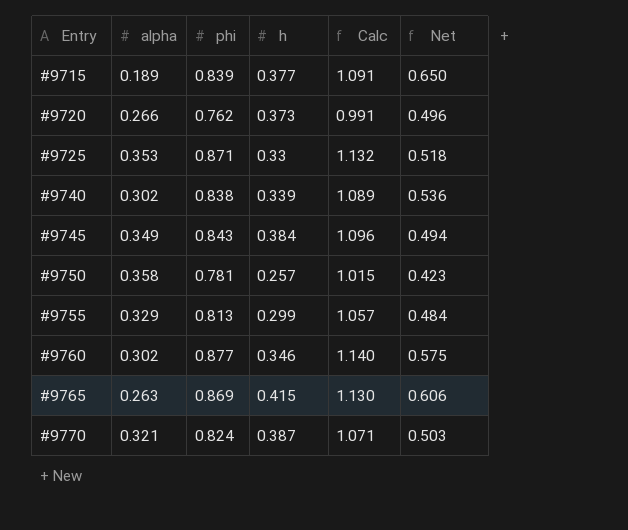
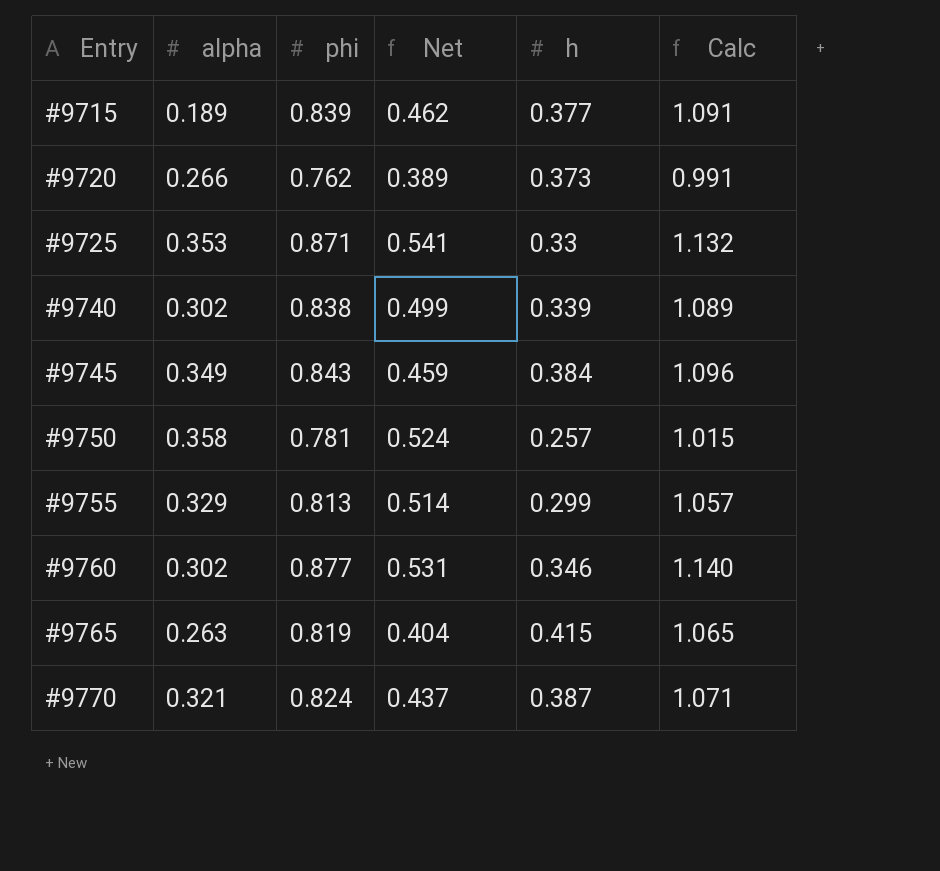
column Net | formula: [phi] - [alpha] -> [phi] - [h]
column Net | position: 6 -> 4
#9765 | phi: 0.869 -> 0.819
#9765 | Calc: 1.130 -> 1.065

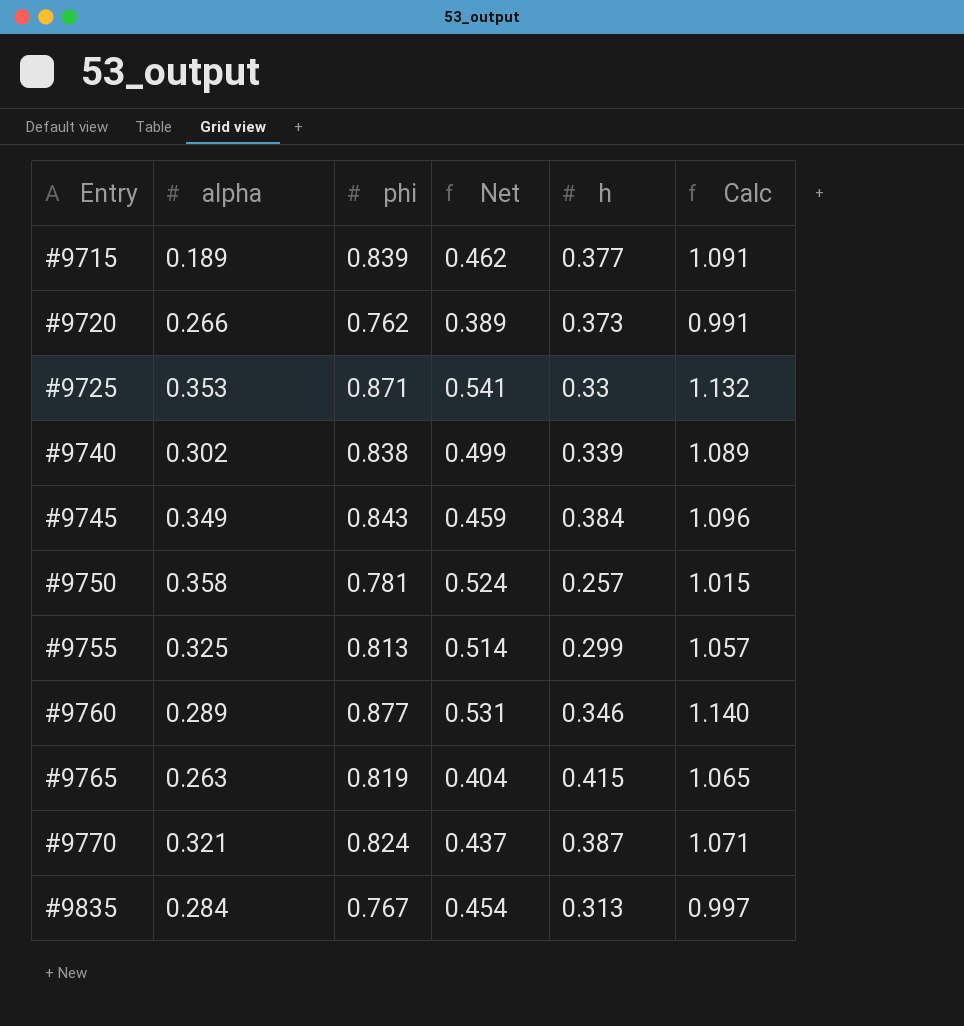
#9755 | alpha: 0.329 -> 0.325
#9760 | alpha: 0.302 -> 0.289
row #9835: none -> 0.284 | 0.767 | 0.454 | 0.313 | 0.997

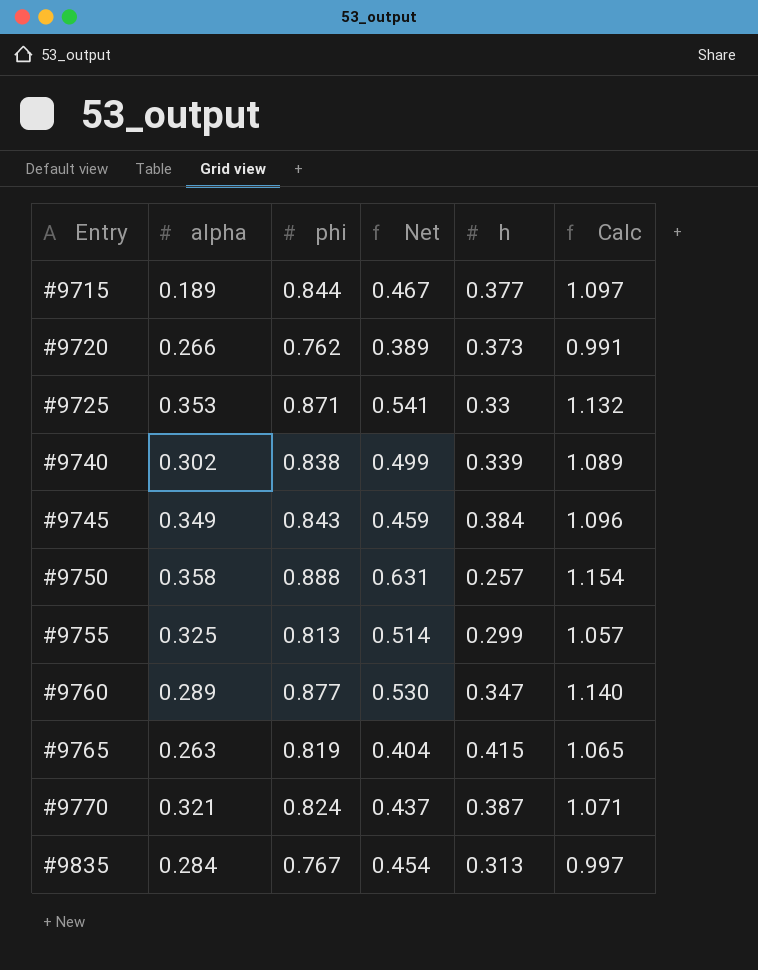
#9715 | phi: 0.839 -> 0.844
#9715 | Net: 0.462 -> 0.467
#9715 | Calc: 1.091 -> 1.097
#9750 | phi: 0.781 -> 0.888
#9750 | Net: 0.524 -> 0.631
#9750 | Calc: 1.015 -> 1.154
#9760 | Net: 0.531 -> 0.530
#9760 | h: 0.346 -> 0.347

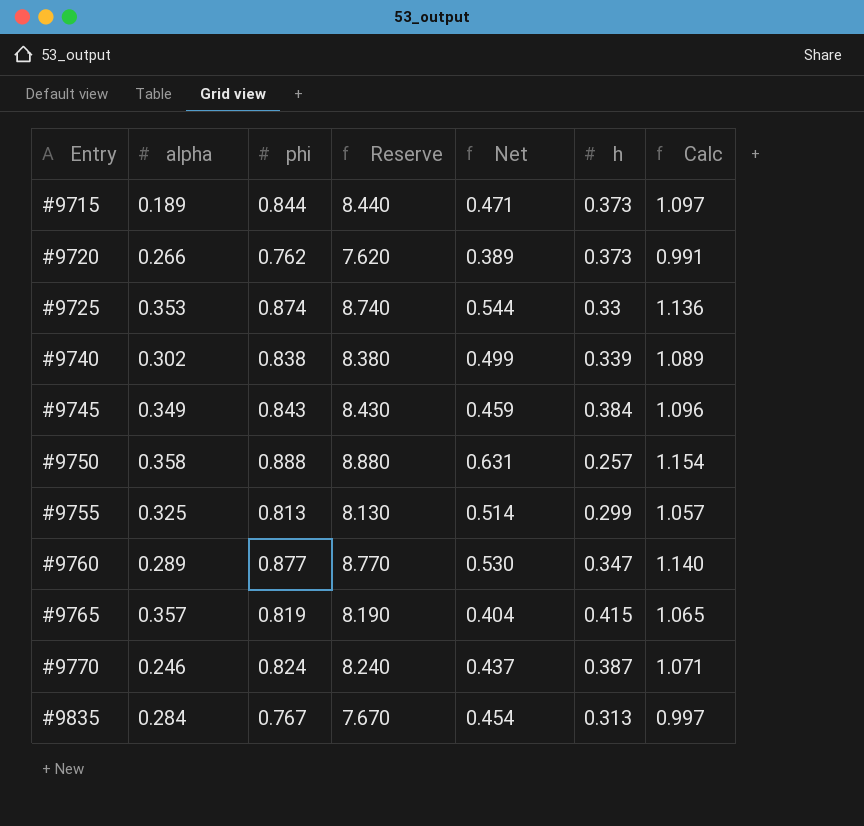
column Reserve | formula: none -> [phi] * 10
#9715 | Net: 0.467 -> 0.471
#9715 | h: 0.377 -> 0.373
#9725 | phi: 0.871 -> 0.874
#9725 | Net: 0.541 -> 0.544
#9725 | Calc: 1.132 -> 1.136
#9765 | alpha: 0.263 -> 0.357
#9770 | alpha: 0.321 -> 0.246

